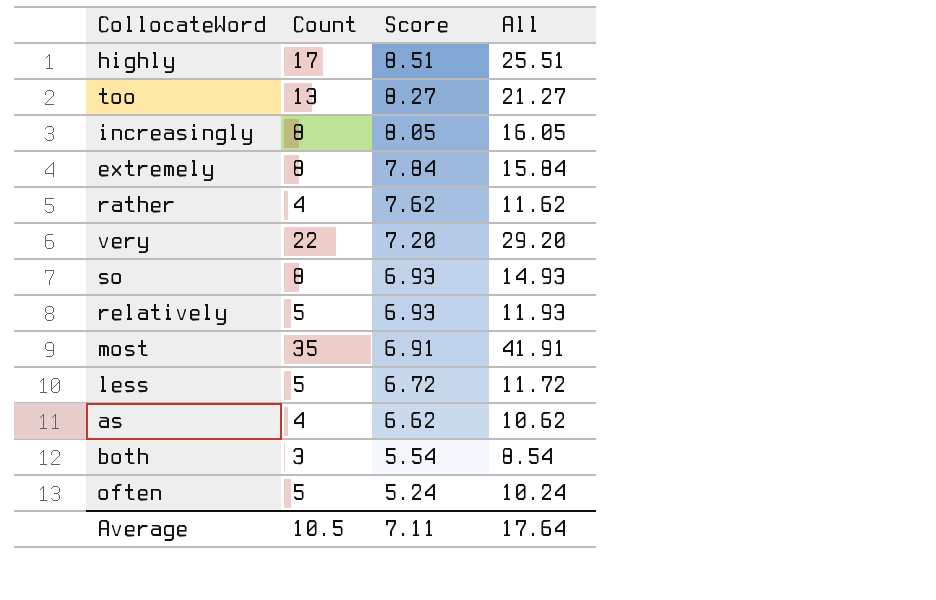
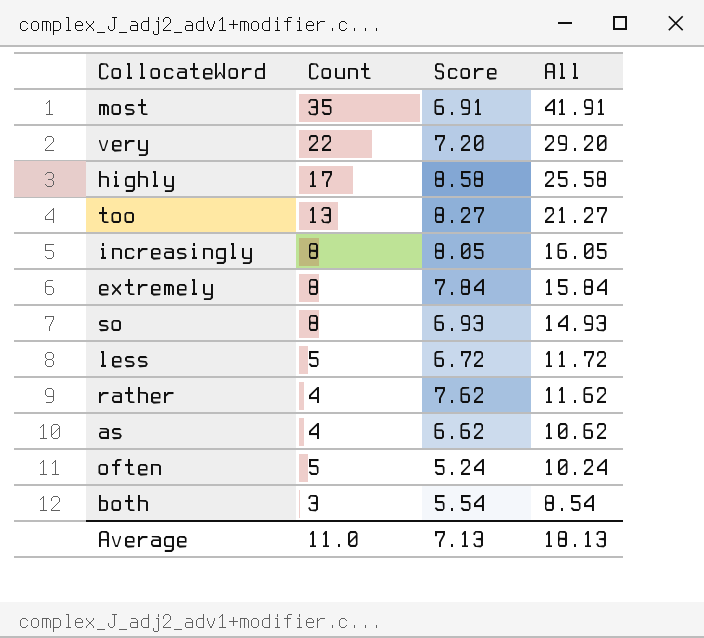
row order: Score descending -> All descending
row relatively: 5 | 6.93 | 11.93 -> none
highly | Score: 8.51 -> 8.58
highly | All: 25.51 -> 25.58
Average | Count: 10.5 -> 11.0
Average | Score: 7.11 -> 7.13
Average | All: 17.64 -> 18.13

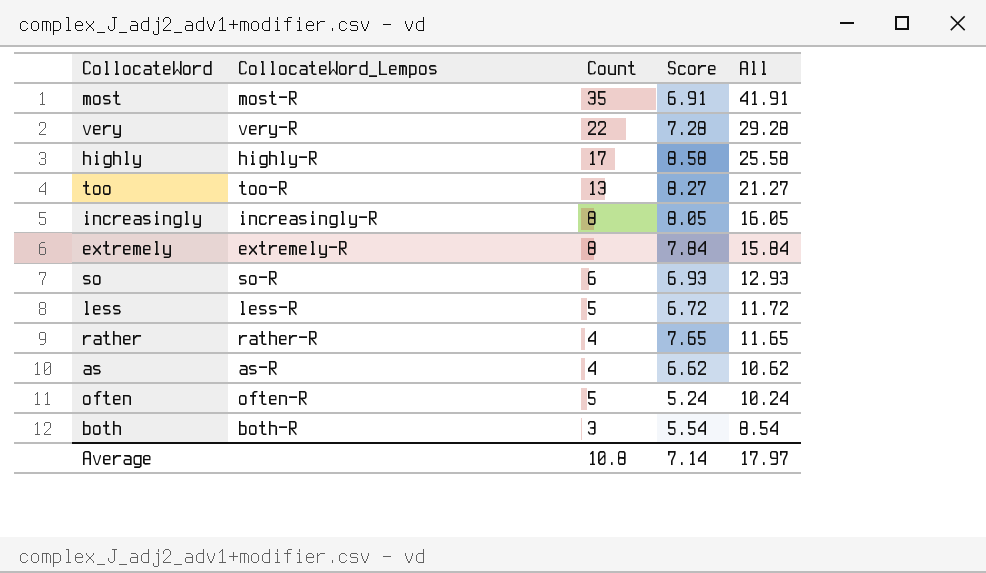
column CollocateWord_Lempos | position: none -> 2
very | Score: 7.20 -> 7.28
very | All: 29.20 -> 29.28
so | Count: 8 -> 6
so | All: 14.93 -> 12.93
rather | Score: 7.62 -> 7.65
rather | All: 11.62 -> 11.65
Average | Count: 11.0 -> 10.8
Average | Score: 7.13 -> 7.14
Average | All: 18.13 -> 17.97

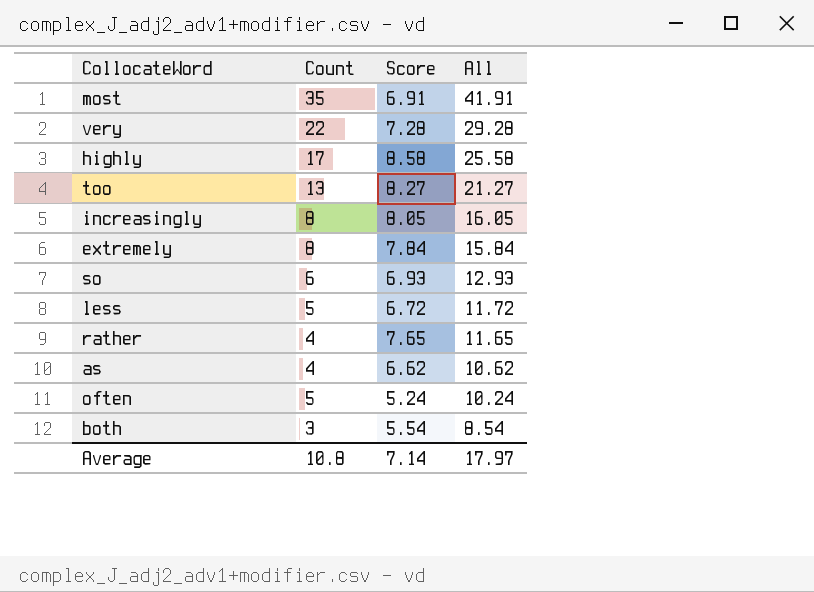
column CollocateWord_Lempos | position: 2 -> none

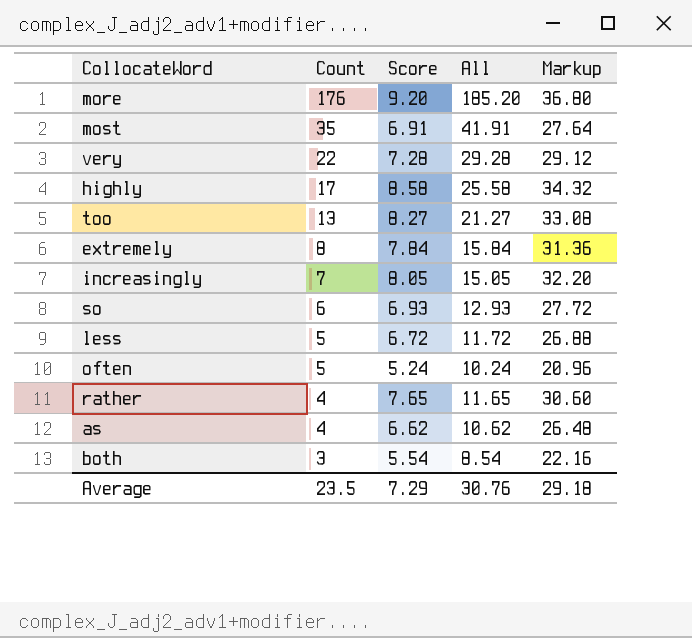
row order: All descending -> Count descending
column Markup | formula: none -> [Score] * 4
row more: none -> 176 | 9.20 | 185.20 | 36.80
increasingly | Count: 8 -> 7
increasingly | All: 16.05 -> 15.05
Average | Count: 10.8 -> 23.5
Average | Score: 7.14 -> 7.29
Average | All: 17.97 -> 30.76

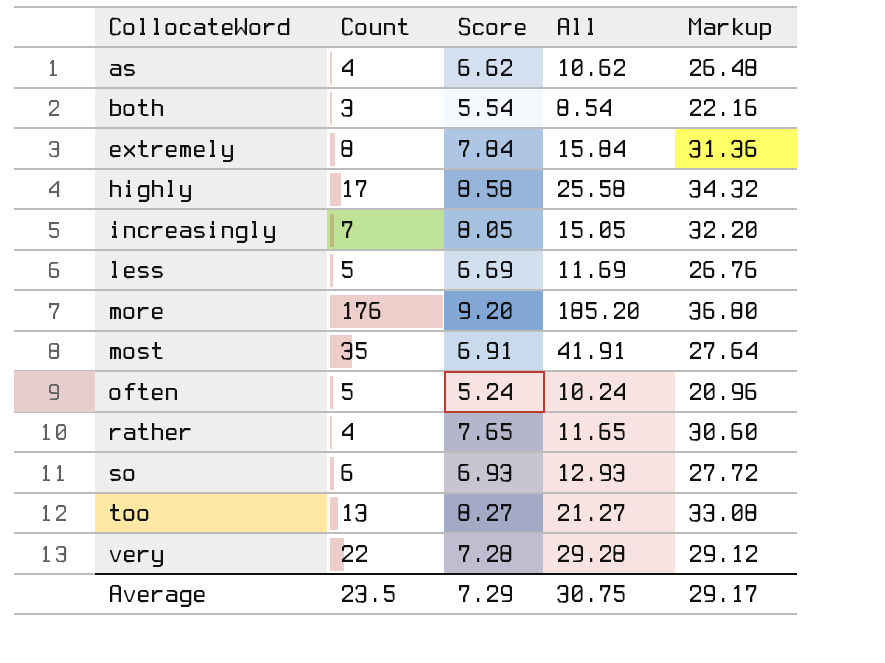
row order: Count descending -> CollocateWord ascending
less | Score: 6.72 -> 6.69
less | All: 11.72 -> 11.69
less | Markup: 26.88 -> 26.76
Average | All: 30.76 -> 30.75
Average | Markup: 29.18 -> 29.17

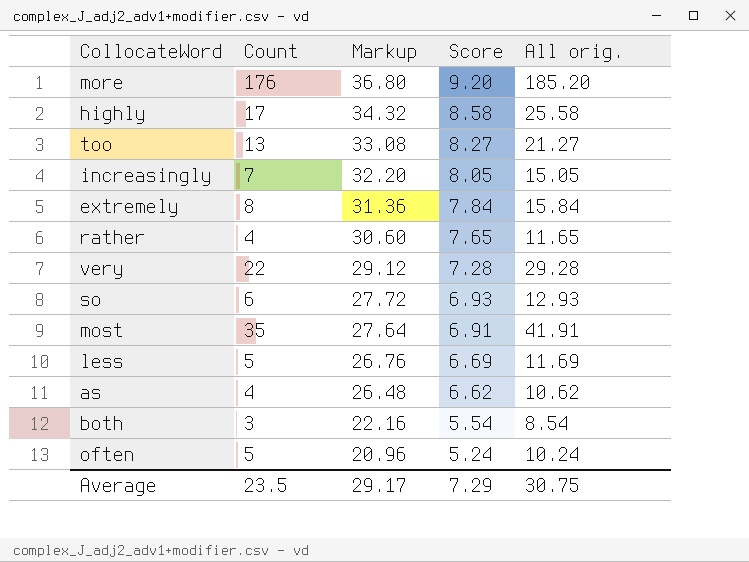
row order: CollocateWord ascending -> Markup descending
column Markup | position: 5 -> 3
column name: All -> All orig.

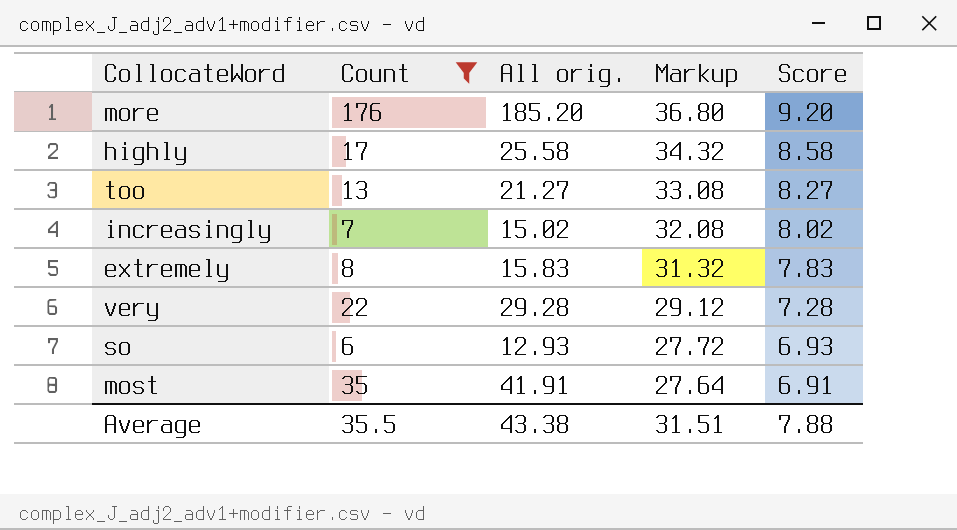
filter: none -> Count >= 6
column All orig. | position: 5 -> 3
increasingly | All orig.: 15.05 -> 15.02
increasingly | Markup: 32.20 -> 32.08
increasingly | Score: 8.05 -> 8.02
extremely | All orig.: 15.84 -> 15.83
extremely | Markup: 31.36 -> 31.32
extremely | Score: 7.84 -> 7.83
Average | Count: 23.5 -> 35.5
Average | All orig.: 30.75 -> 43.38
Average | Markup: 29.17 -> 31.51
Average | Score: 7.29 -> 7.88

